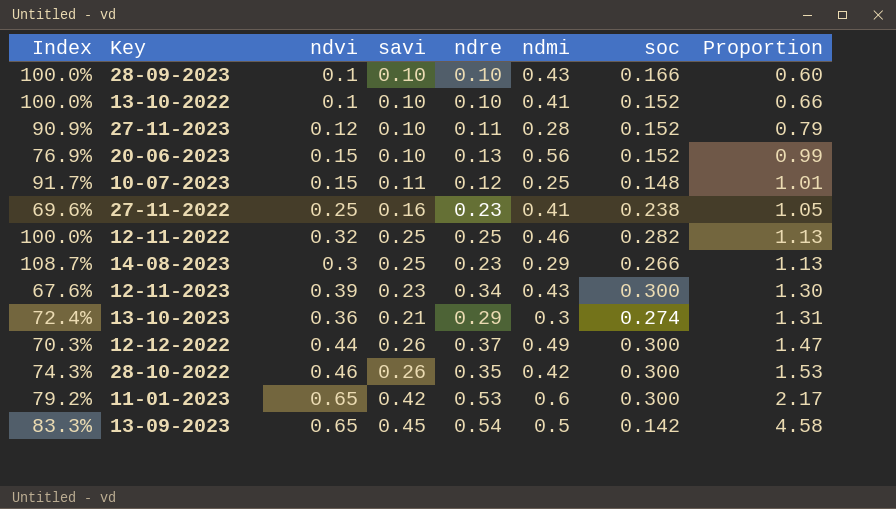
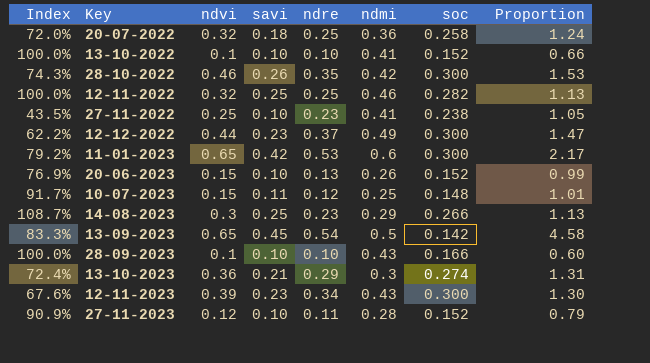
row order: Proportion ascending -> Key ascending
row 20-07-2022: none -> 72.0% | 0.32 | 0.18 | 0.25 | 0.36 | 0.258 | 1.24
27-11-2022 | Index: 69.6% -> 43.5%
27-11-2022 | savi: 0.16 -> 0.10
12-12-2022 | Index: 70.3% -> 62.2%
12-12-2022 | savi: 0.26 -> 0.23
20-06-2023 | ndmi: 0.56 -> 0.26

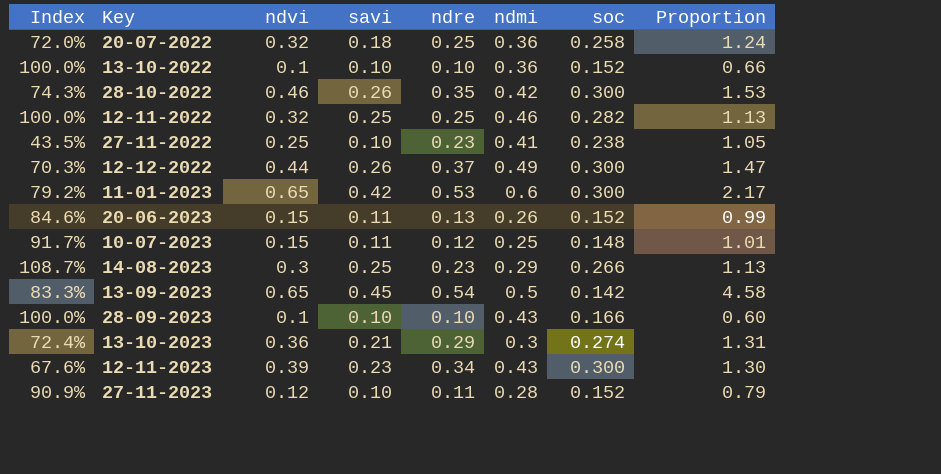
13-10-2022 | ndmi: 0.41 -> 0.36
12-12-2022 | Index: 62.2% -> 70.3%
12-12-2022 | savi: 0.23 -> 0.26
20-06-2023 | Index: 76.9% -> 84.6%
20-06-2023 | savi: 0.10 -> 0.11

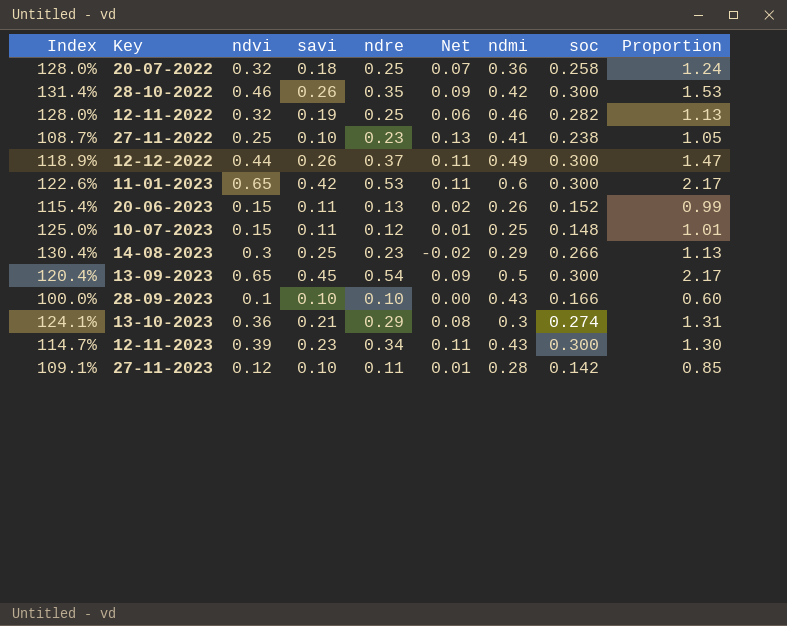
column Index | formula: [savi] / [ndre] -> [ndvi] / [ndre]
column Net | formula: none -> [ndre] - [savi]
row 13-10-2022: 100.0% | 0.1 | 0.10 | 0.10 | 0.36 | 0.152 | 0.66 -> none
12-11-2022 | savi: 0.25 -> 0.19
13-09-2023 | soc: 0.142 -> 0.300
13-09-2023 | Proportion: 4.58 -> 2.17
27-11-2023 | soc: 0.152 -> 0.142
27-11-2023 | Proportion: 0.79 -> 0.85

